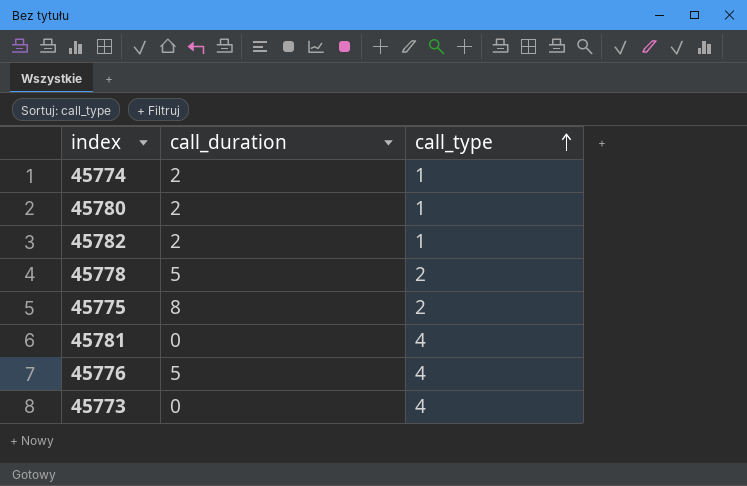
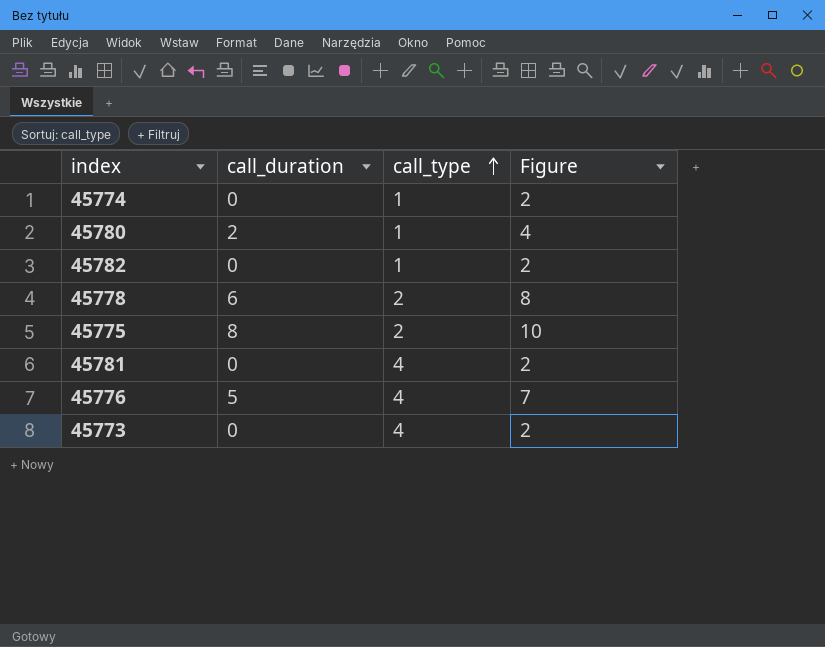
column Figure | formula: none -> [call_duration] + 2
45774 | call_duration: 2 -> 0
45782 | call_duration: 2 -> 0
45778 | call_duration: 5 -> 6

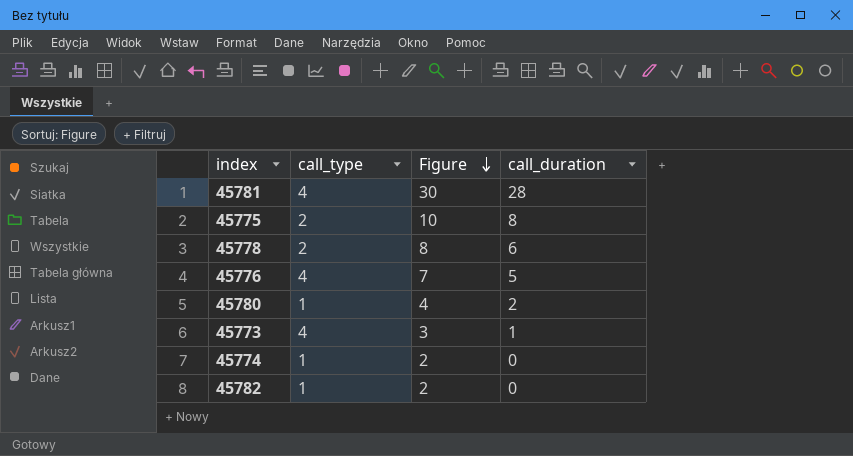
row order: call_type ascending -> Figure descending
column call_duration | position: 2 -> 4
45781 | Figure: 2 -> 30
45781 | call_duration: 0 -> 28
45773 | Figure: 2 -> 3
45773 | call_duration: 0 -> 1

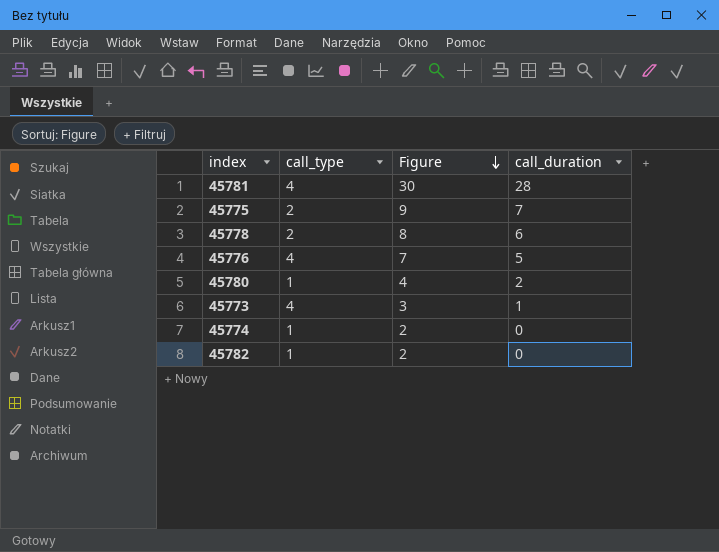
45775 | Figure: 10 -> 9
45775 | call_duration: 8 -> 7

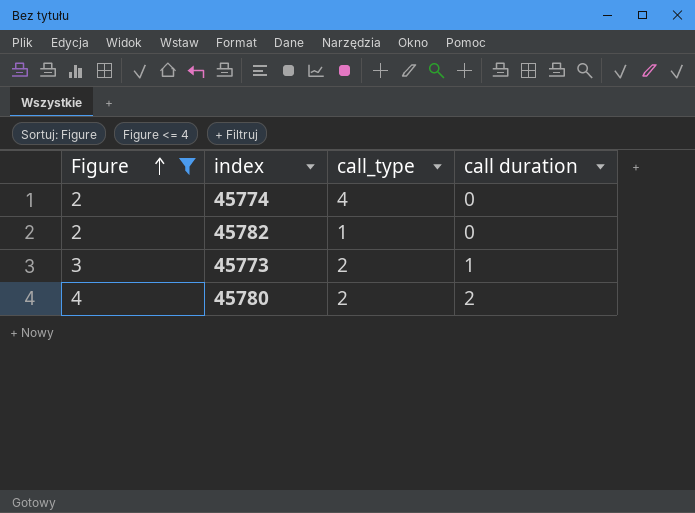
filter: none -> Figure <= 4
row order: Figure descending -> Figure ascending
column Figure | position: 3 -> 1
column name: call_duration -> call duration
45774 | call_type: 1 -> 4
45773 | call_type: 4 -> 2
45780 | call_type: 1 -> 2

